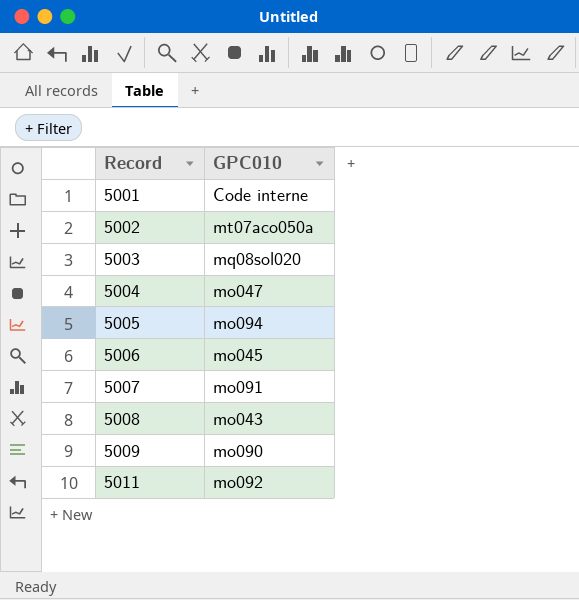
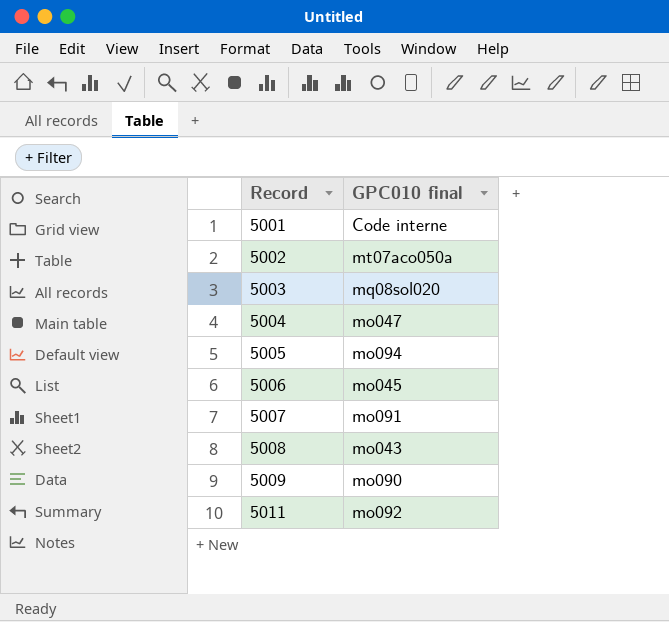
column name: GPC010 -> GPC010 final

